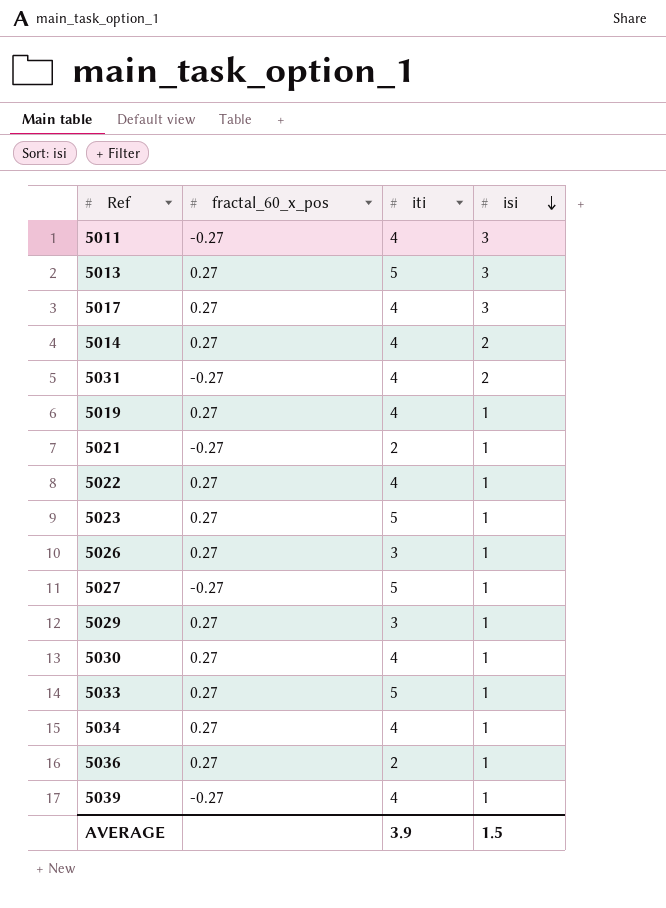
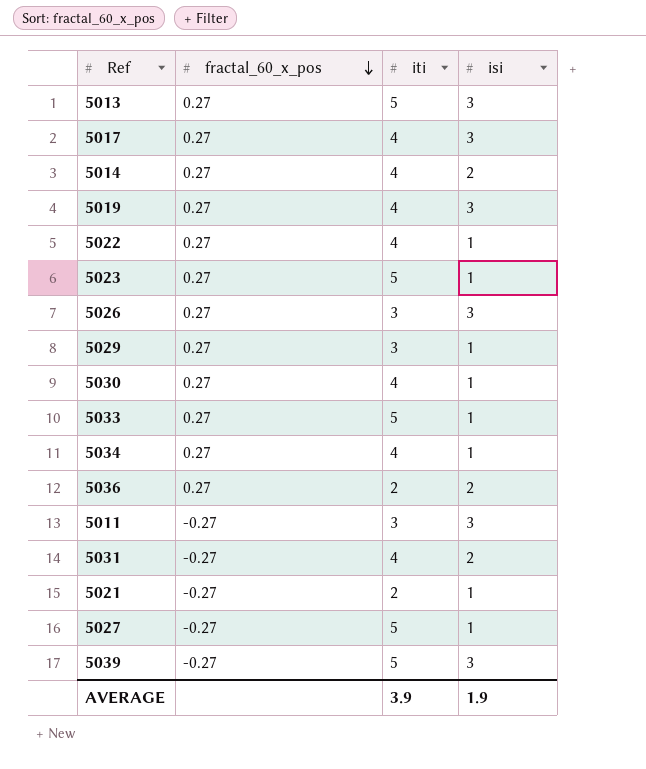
row order: isi descending -> fractal_60_x_pos descending
5019 | isi: 1 -> 3
5026 | isi: 1 -> 3
5036 | isi: 1 -> 2
5011 | iti: 4 -> 3
5039 | iti: 4 -> 5
5039 | isi: 1 -> 3
AVERAGE | isi: 1.5 -> 1.9

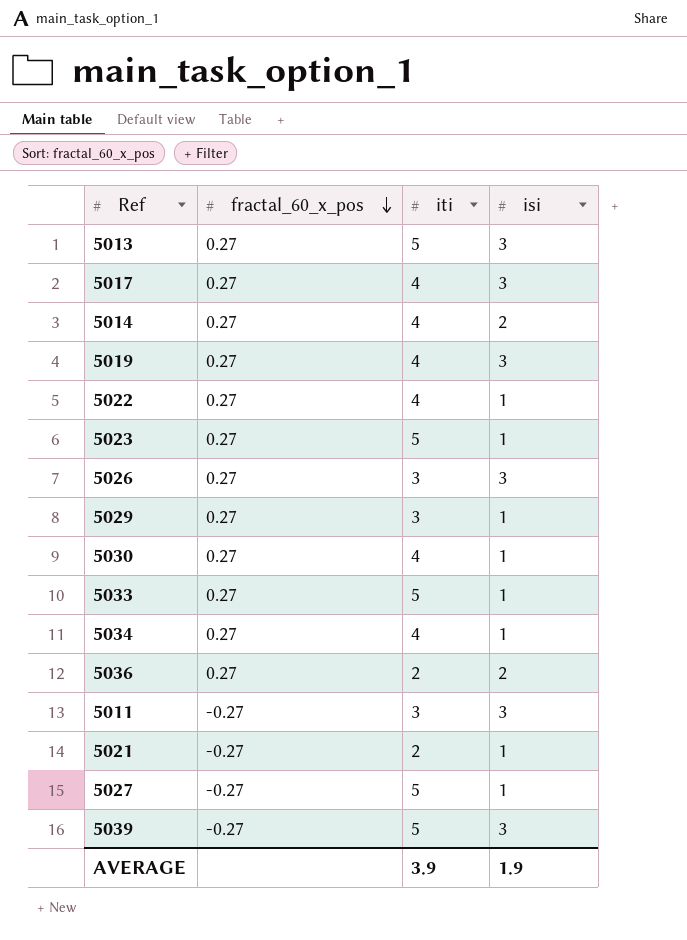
row 5031: -0.27 | 4 | 2 -> none

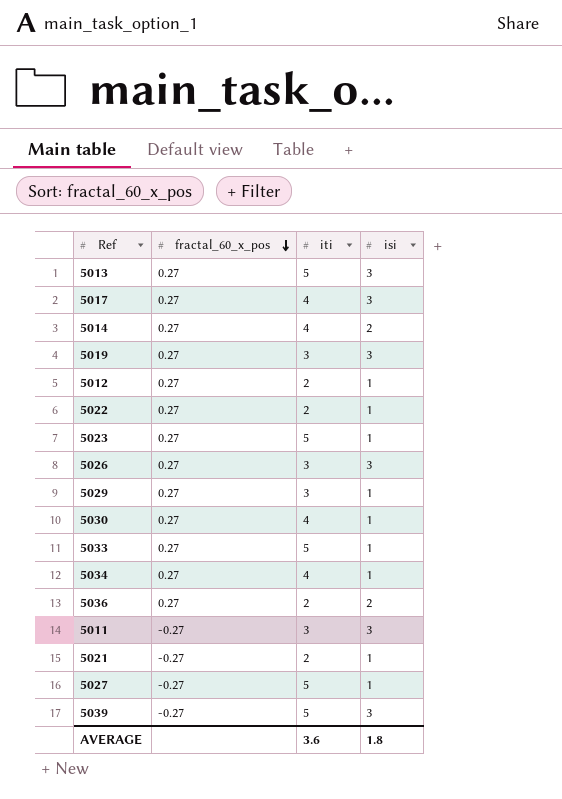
5019 | iti: 4 -> 3
row 5012: none -> 0.27 | 2 | 1
5022 | iti: 4 -> 2
AVERAGE | iti: 3.9 -> 3.6
AVERAGE | isi: 1.9 -> 1.8

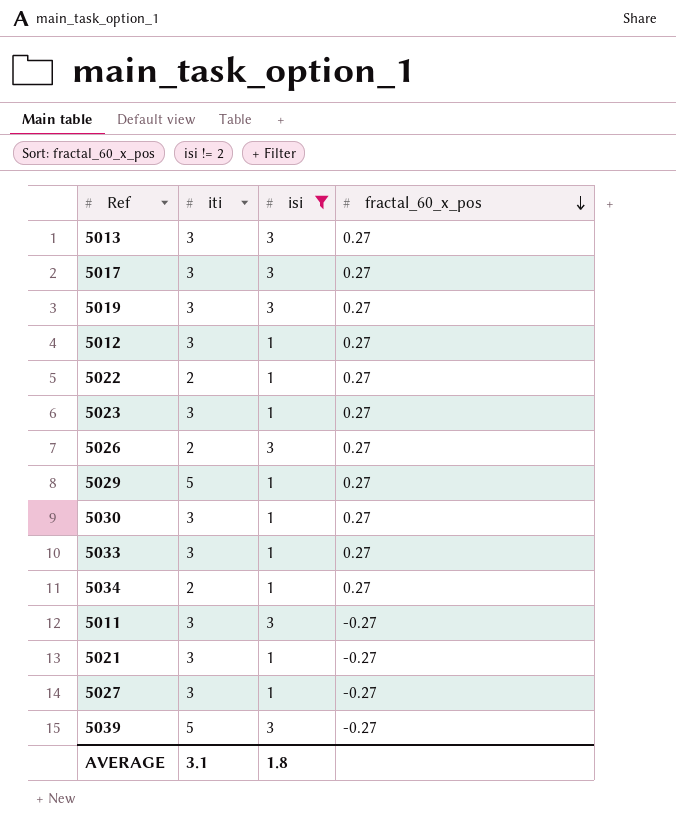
filter: none -> isi != 2
column fractal_60_x_pos | position: 2 -> 4
5013 | iti: 5 -> 3
5017 | iti: 4 -> 3
5012 | iti: 2 -> 3
5023 | iti: 5 -> 3
5026 | iti: 3 -> 2
5029 | iti: 3 -> 5
5030 | iti: 4 -> 3
5033 | iti: 5 -> 3
5034 | iti: 4 -> 2
5021 | iti: 2 -> 3
5027 | iti: 5 -> 3
AVERAGE | iti: 3.6 -> 3.1

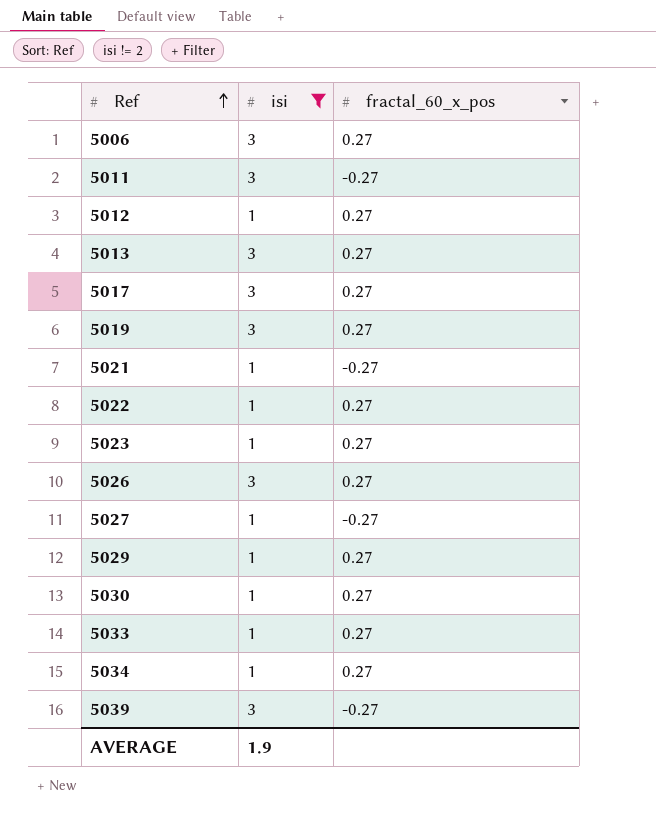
row order: fractal_60_x_pos descending -> Ref ascending
column iti | position: 2 -> none
row 5006: none -> 3 | 0.27
AVERAGE | isi: 1.8 -> 1.9

